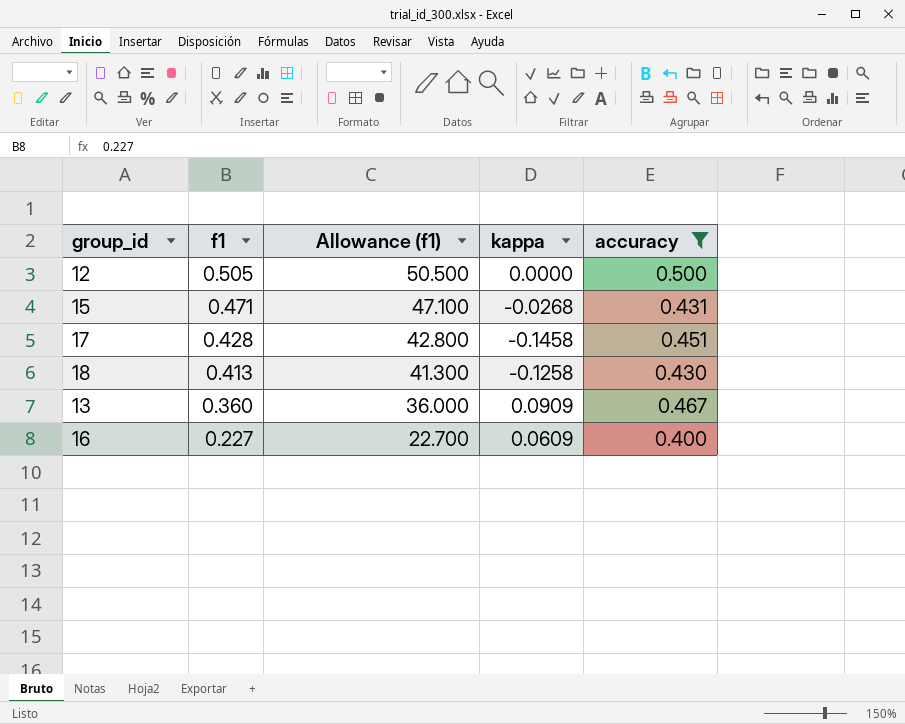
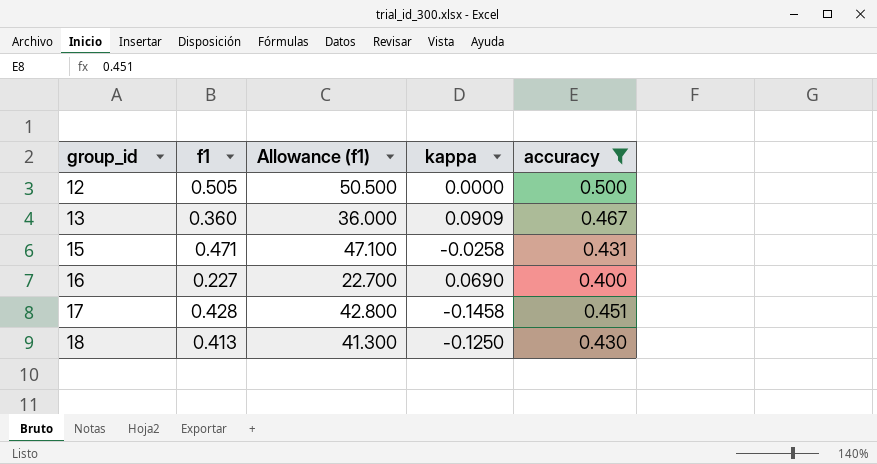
row order: f1 descending -> group_id ascending
15 | kappa: -0.0268 -> -0.0258
16 | kappa: 0.0609 -> 0.0690
18 | kappa: -0.1258 -> -0.1250

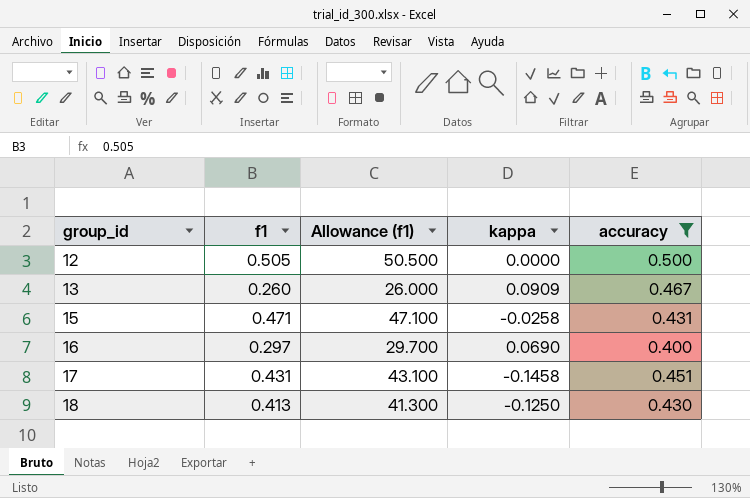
13 | f1: 0.360 -> 0.260
13 | Allowance (f1): 36.000 -> 26.000
16 | f1: 0.227 -> 0.297
16 | Allowance (f1): 22.700 -> 29.700
17 | f1: 0.428 -> 0.431
17 | Allowance (f1): 42.800 -> 43.100

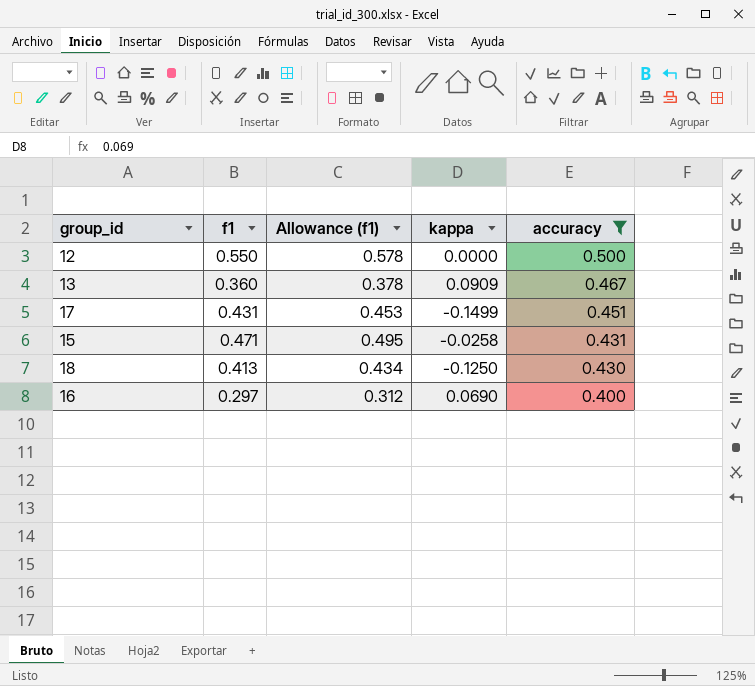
row order: group_id ascending -> accuracy descending
column Allowance (f1) | formula: [f1] * 100 -> [f1] * 1.05
12 | f1: 0.505 -> 0.550
13 | f1: 0.260 -> 0.360
17 | kappa: -0.1458 -> -0.1499

